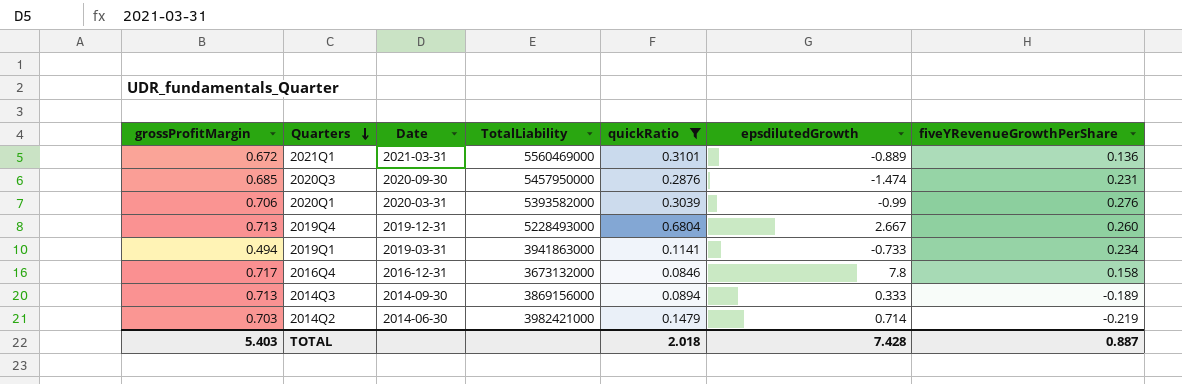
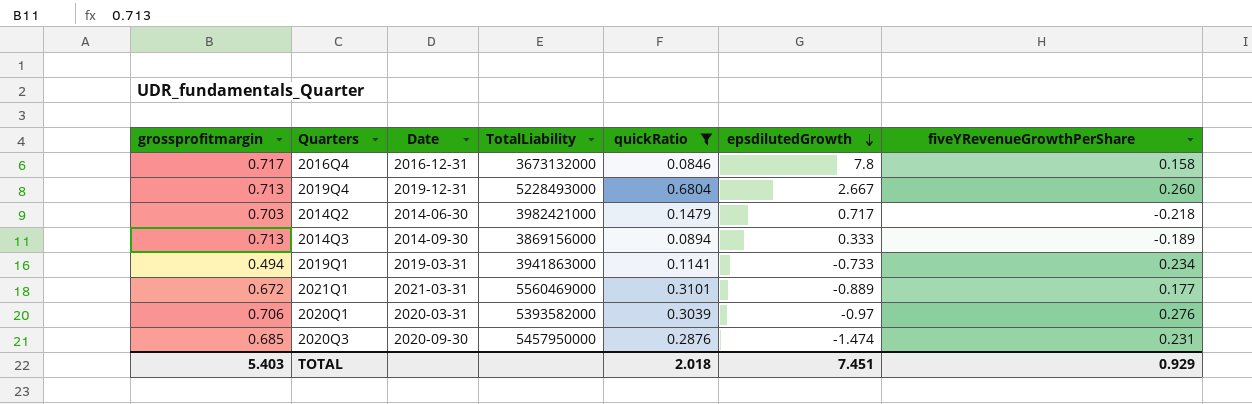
row order: Quarters descending -> epsdilutedGrowth descending
column name: grossProfitMargin -> grossprofitmargin
2014Q2 | epsdilutedGrowth: 0.714 -> 0.717
2014Q2 | fiveYRevenueGrowthPerShare: -0.219 -> -0.218
2021Q1 | fiveYRevenueGrowthPerShare: 0.136 -> 0.177
2020Q1 | epsdilutedGrowth: -0.99 -> -0.97
TOTAL | epsdilutedGrowth: 7.428 -> 7.451
TOTAL | fiveYRevenueGrowthPerShare: 0.887 -> 0.929

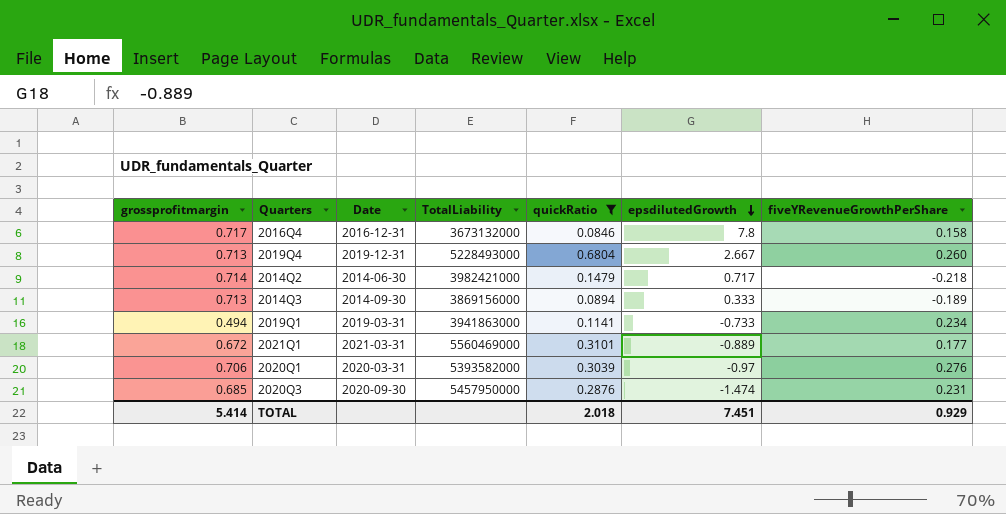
2014Q2 | grossprofitmargin: 0.703 -> 0.714
TOTAL | grossprofitmargin: 5.403 -> 5.414

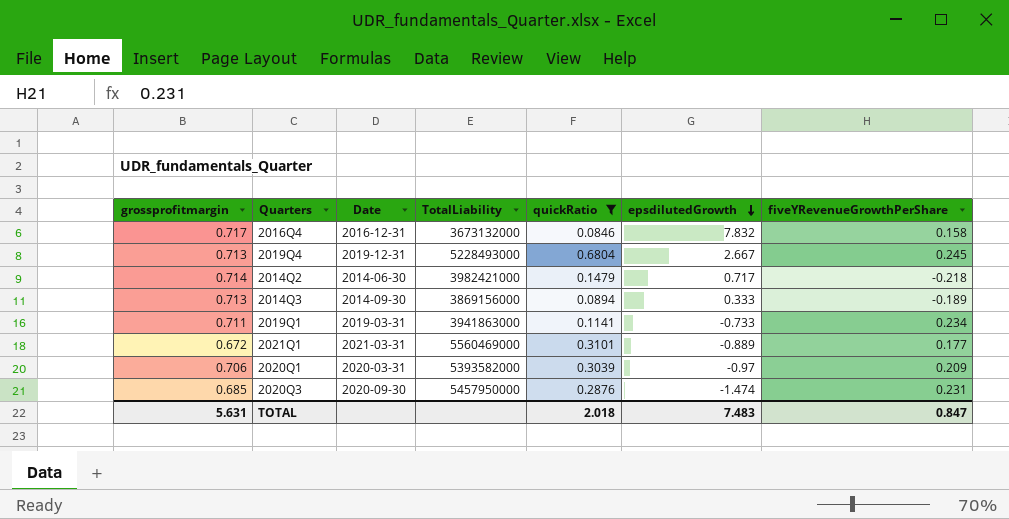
2016Q4 | epsdilutedGrowth: 7.8 -> 7.832
2019Q4 | fiveYRevenueGrowthPerShare: 0.260 -> 0.245
2019Q1 | grossprofitmargin: 0.494 -> 0.711
2020Q1 | fiveYRevenueGrowthPerShare: 0.276 -> 0.209
TOTAL | grossprofitmargin: 5.414 -> 5.631
TOTAL | epsdilutedGrowth: 7.451 -> 7.483
TOTAL | fiveYRevenueGrowthPerShare: 0.929 -> 0.847

